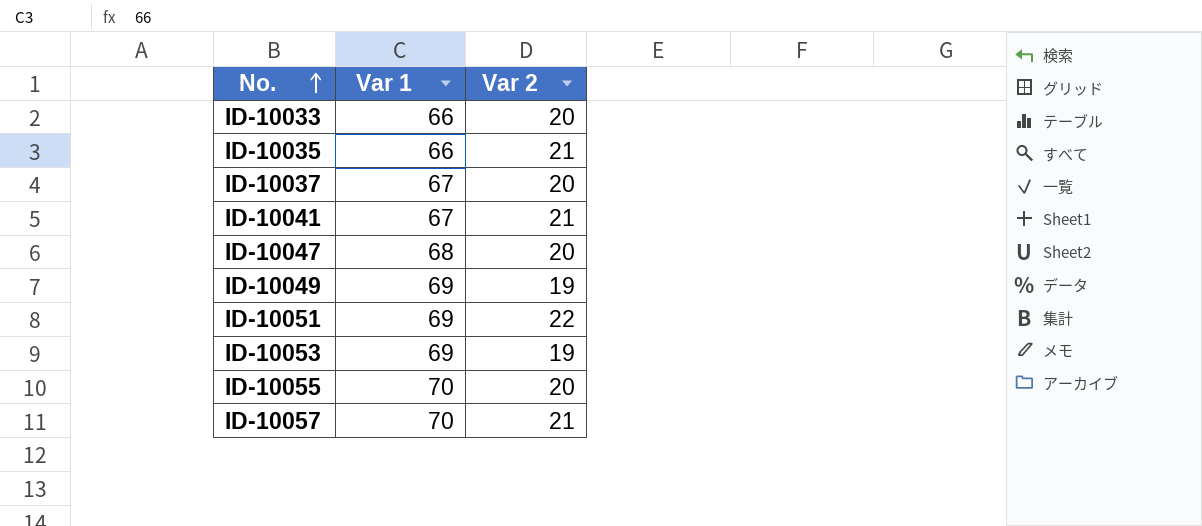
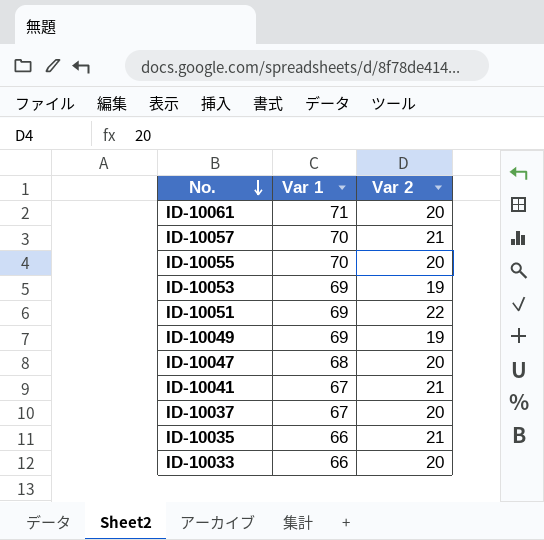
row order: No. ascending -> No. descending
row ID-10061: none -> 71 | 20

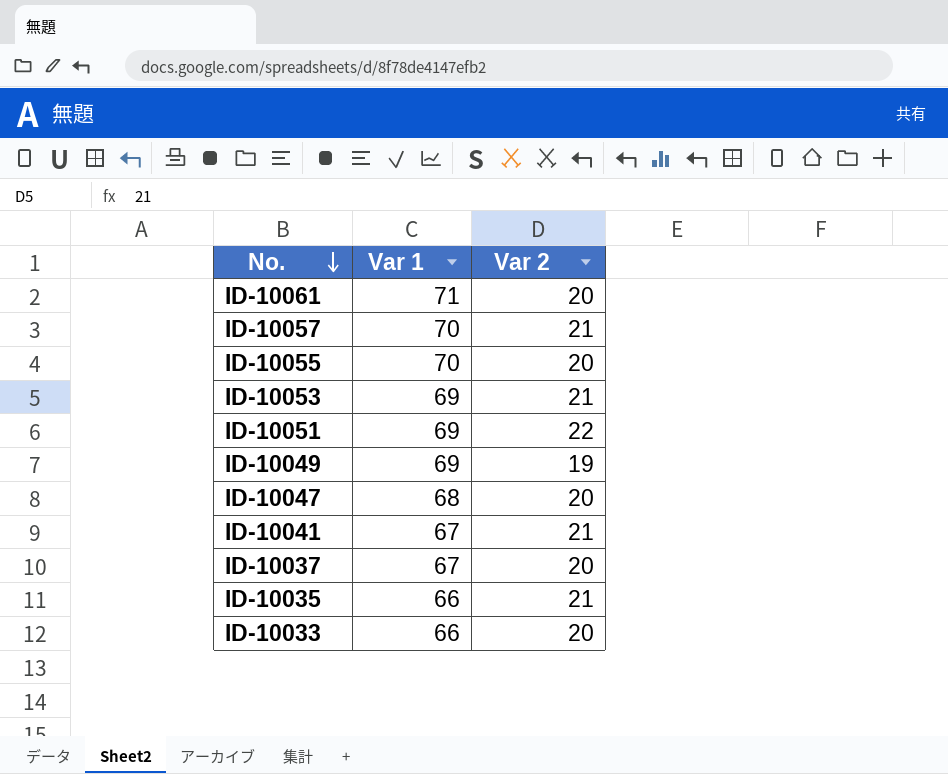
ID-10053 | Var 2: 19 -> 21

